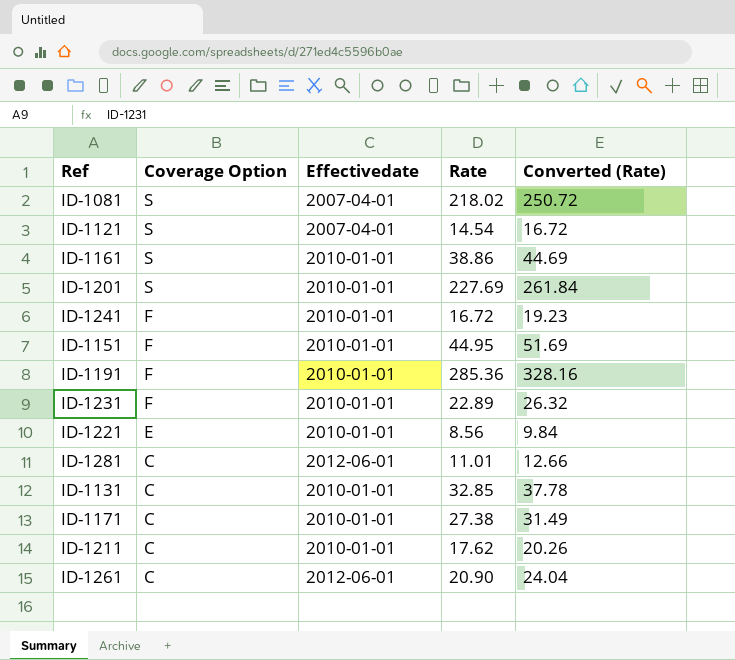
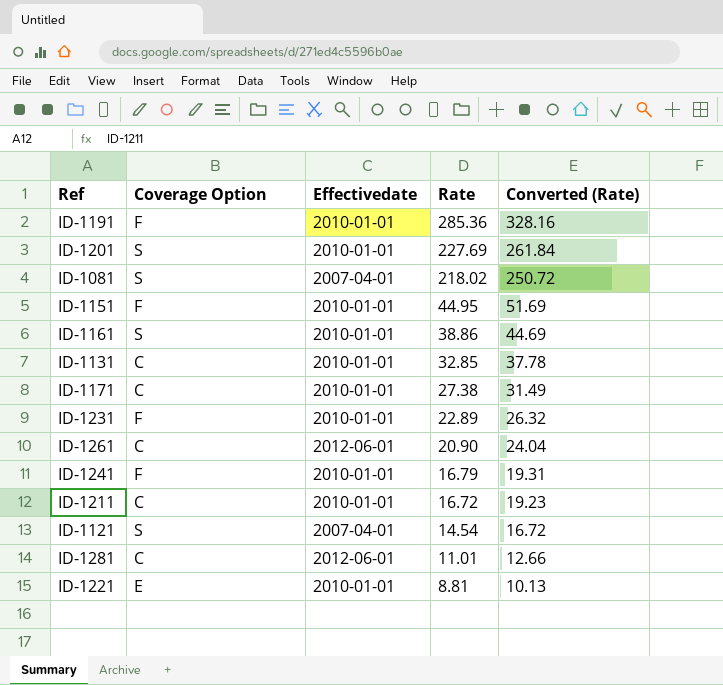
row order: Coverage Option descending -> Rate descending
ID-1241 | Rate: 16.72 -> 16.79
ID-1241 | Converted (Rate): 19.23 -> 19.31
ID-1211 | Rate: 17.62 -> 16.72
ID-1211 | Converted (Rate): 20.26 -> 19.23
ID-1221 | Rate: 8.56 -> 8.81
ID-1221 | Converted (Rate): 9.84 -> 10.13

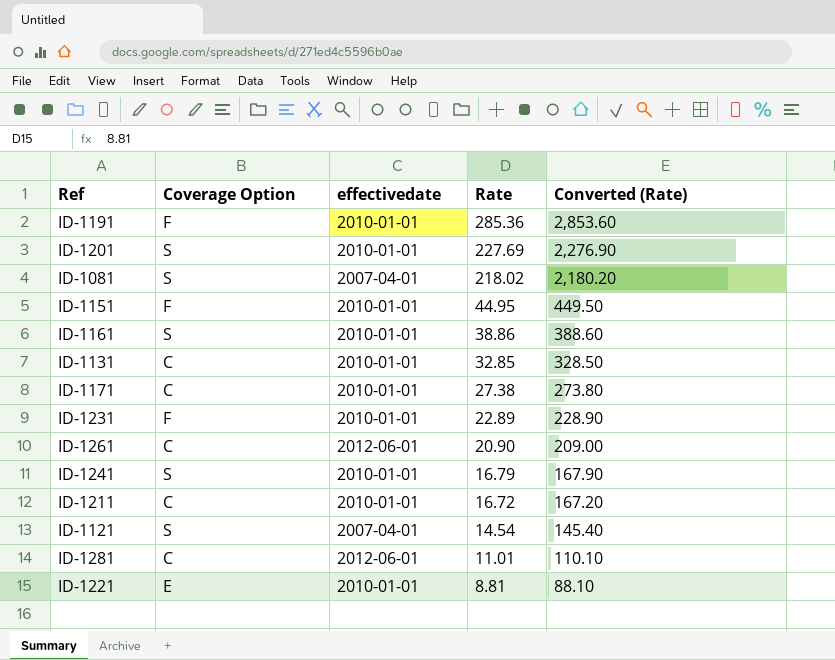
column name: Effectivedate -> effectivedate
column Converted (Rate) | formula: [Rate] * 1.15 -> [Rate] * 10
ID-1241 | Coverage Option: F -> S

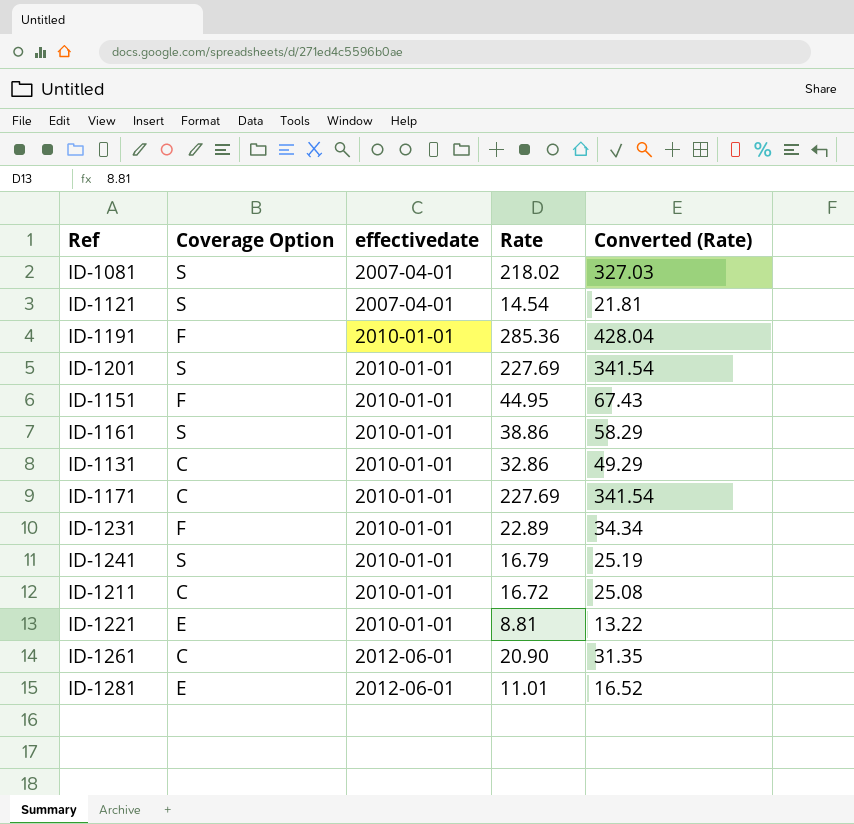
row order: Rate descending -> effectivedate ascending
column Converted (Rate) | formula: [Rate] * 10 -> [Rate] * 1.5
ID-1131 | Rate: 32.85 -> 32.86
ID-1171 | Rate: 27.38 -> 227.69
ID-1281 | Coverage Option: C -> E

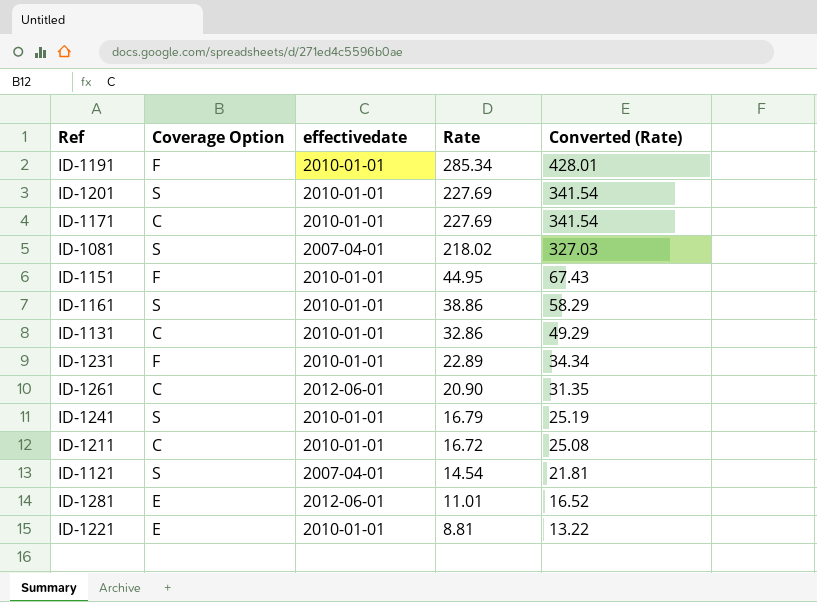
row order: effectivedate ascending -> Rate descending
ID-1191 | Rate: 285.36 -> 285.34
ID-1191 | Converted (Rate): 428.04 -> 428.01

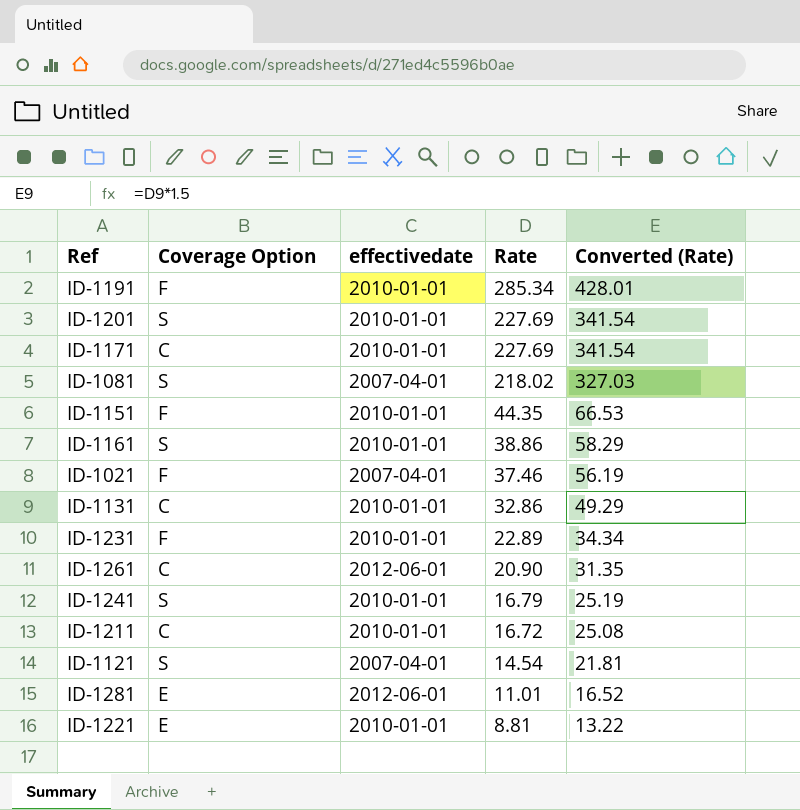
ID-1151 | Rate: 44.95 -> 44.35
ID-1151 | Converted (Rate): 67.43 -> 66.53
row ID-1021: none -> F | 2007-04-01 | 37.46 | 56.19

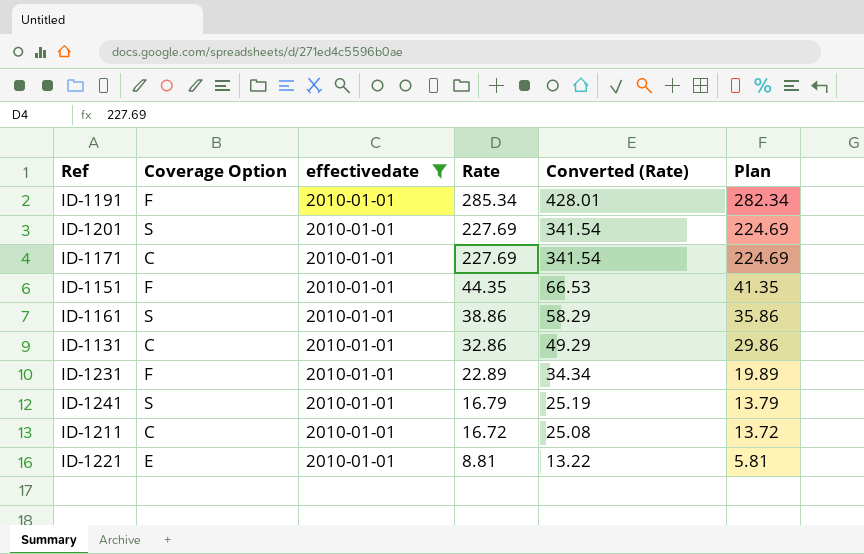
filter: none -> effectivedate = 2010-01-01
column Plan | formula: none -> [Rate] - 3

